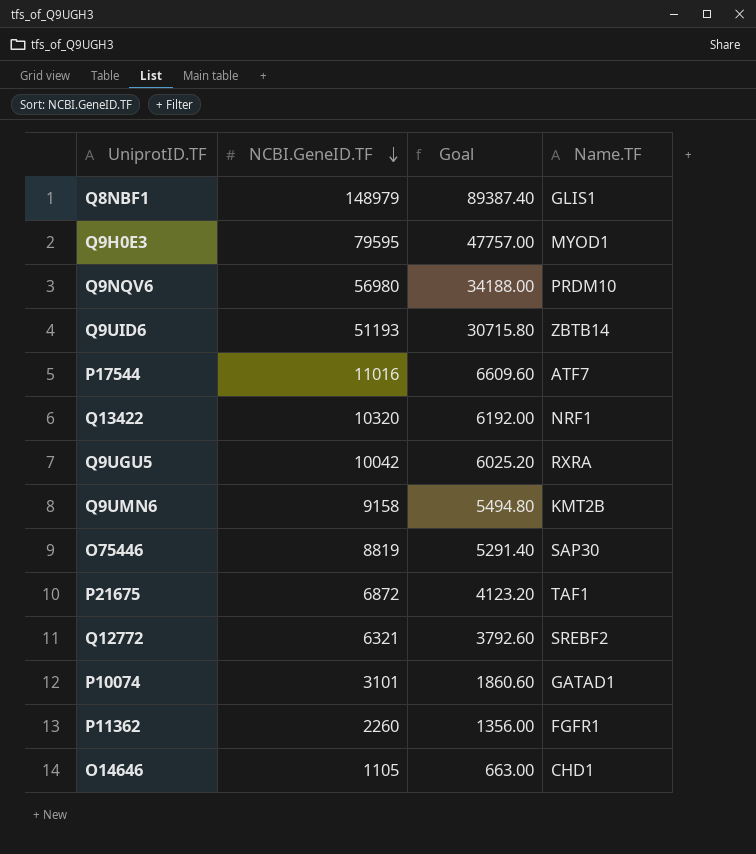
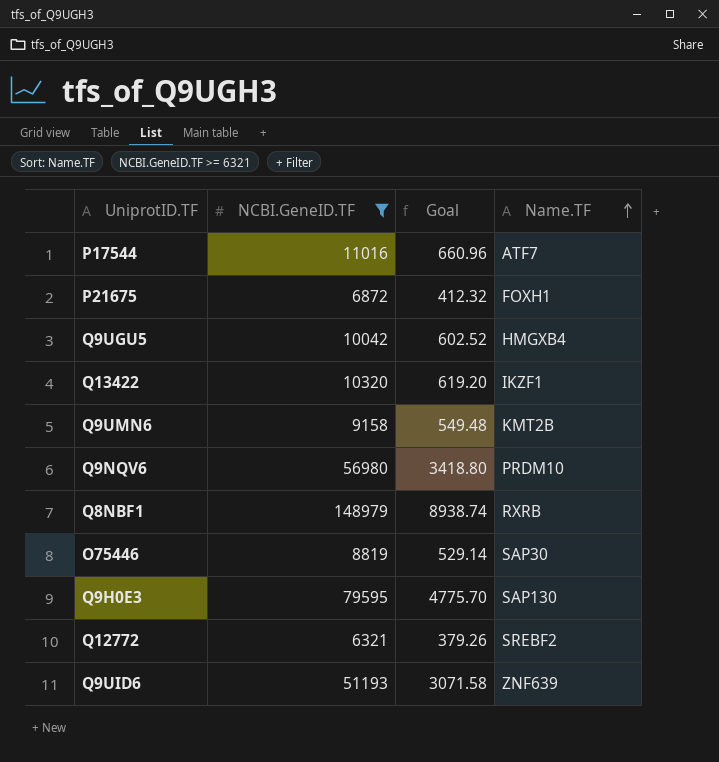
filter: none -> NCBI.GeneID.TF >= 6321
row order: NCBI.GeneID.TF descending -> Name.TF ascending
column Goal | formula: [NCBI.GeneID.TF] * 0.6 -> [NCBI.GeneID.TF] * 0.06
P21675 | Name.TF: TAF1 -> FOXH1
Q9UGU5 | Name.TF: RXRA -> HMGXB4
Q13422 | Name.TF: NRF1 -> IKZF1
Q8NBF1 | Name.TF: GLIS1 -> RXRB
Q9H0E3 | Name.TF: MYOD1 -> SAP130
Q9UID6 | Name.TF: ZBTB14 -> ZNF639

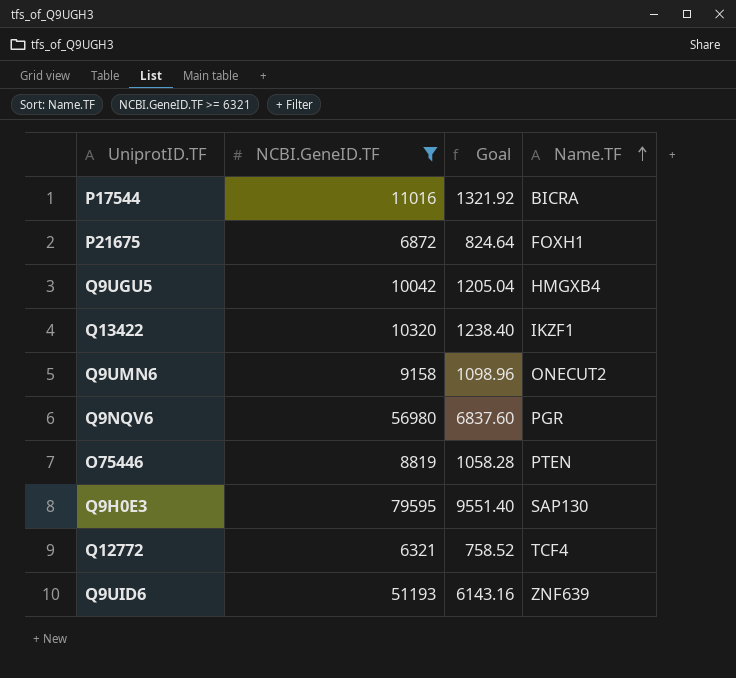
column Goal | formula: [NCBI.GeneID.TF] * 0.06 -> [NCBI.GeneID.TF] * 0.12
row Q8NBF1: 148979 | 8938.74 | RXRB -> none
P17544 | Name.TF: ATF7 -> BICRA
Q9UMN6 | Name.TF: KMT2B -> ONECUT2
Q9NQV6 | Name.TF: PRDM10 -> PGR
O75446 | Name.TF: SAP30 -> PTEN
Q12772 | Name.TF: SREBF2 -> TCF4

